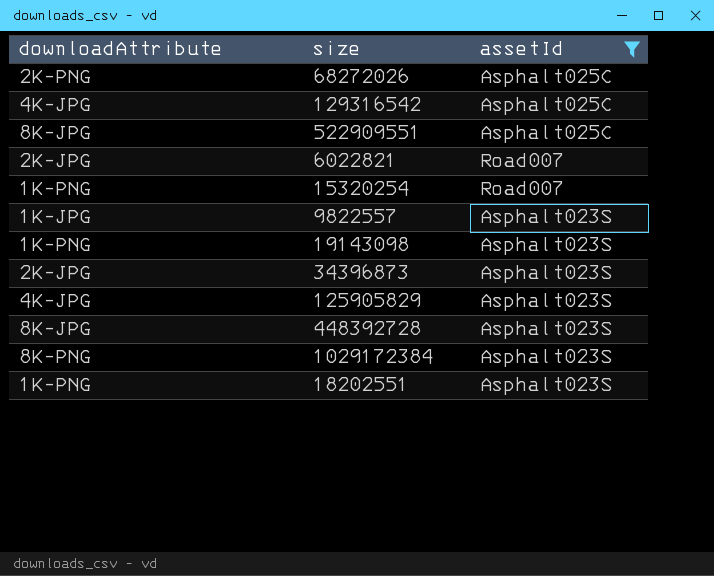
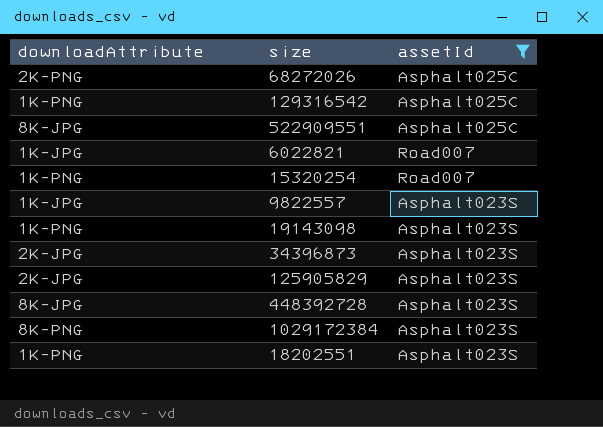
129316542 | downloadAttribute: 4K-JPG -> 1K-PNG
6022821 | downloadAttribute: 2K-JPG -> 1K-JPG
125905829 | downloadAttribute: 4K-JPG -> 2K-JPG

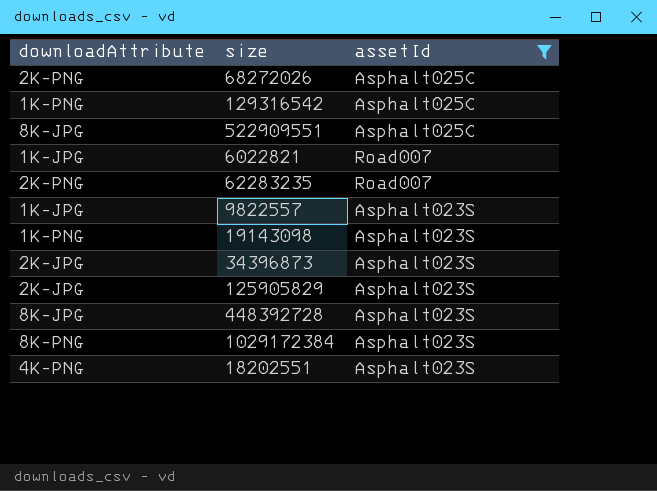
row 15320254: 1K-PNG | Road007 -> none
row 62283235: none -> 2K-PNG | Road007
18202551 | downloadAttribute: 1K-PNG -> 4K-PNG

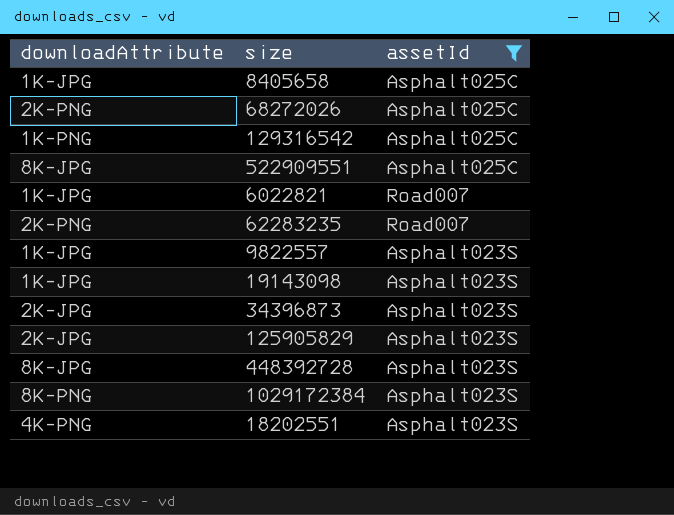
row 8405658: none -> 1K-JPG | Asphalt025C
19143098 | downloadAttribute: 1K-PNG -> 1K-JPG

